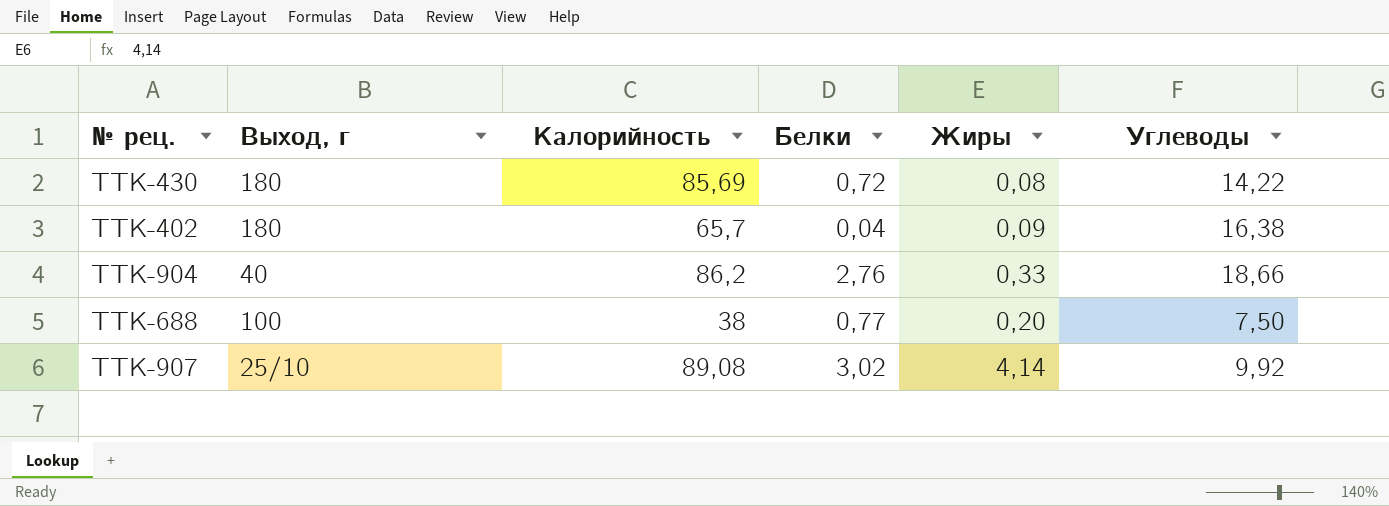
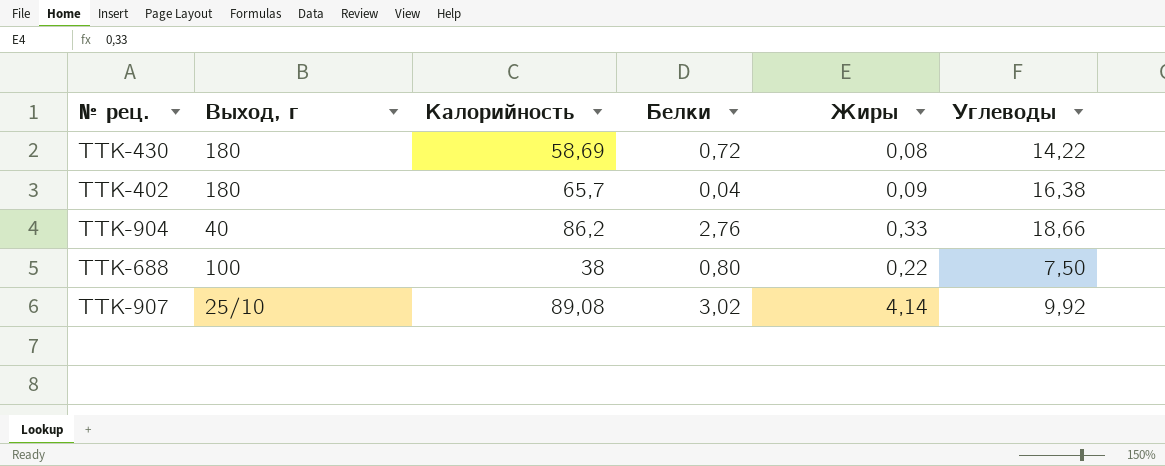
ТТК-430 | Калорийность: 85,69 -> 58,69
ТТК-688 | Белки: 0,77 -> 0,80
ТТК-688 | Жиры: 0,20 -> 0,22

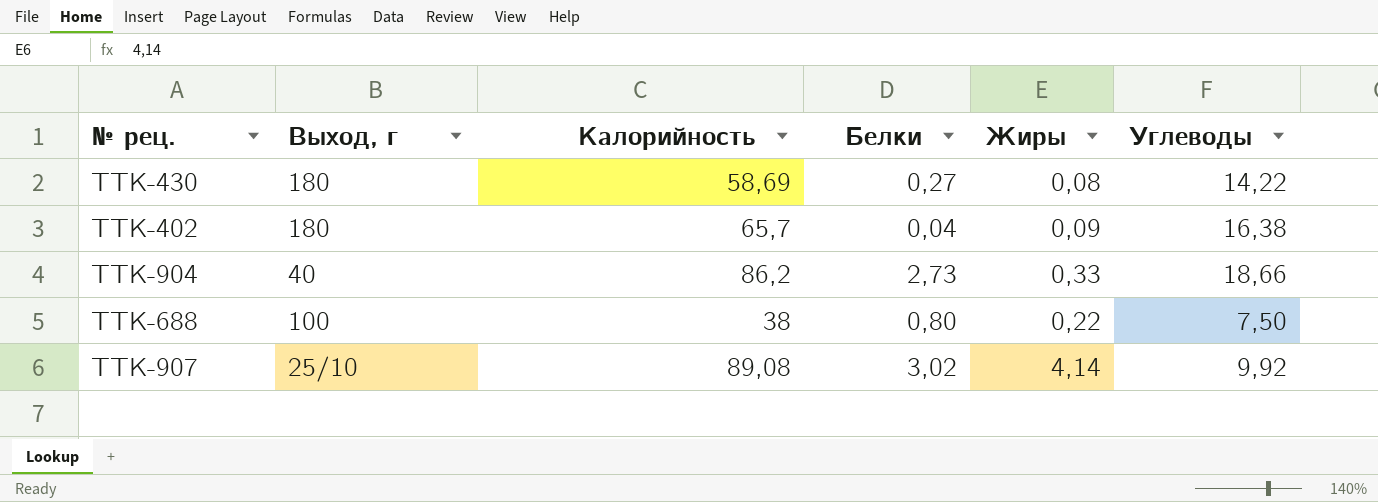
ТТК-430 | Белки: 0,72 -> 0,27
ТТК-904 | Белки: 2,76 -> 2,73

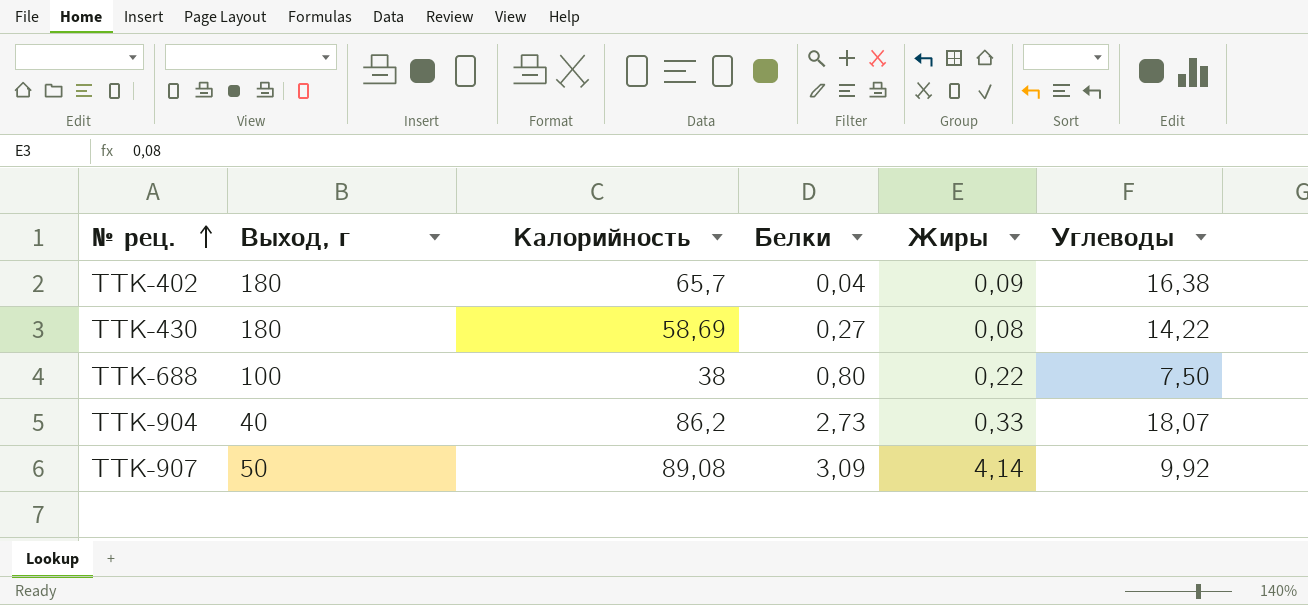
row order: none -> № рец. ascending
ТТК-904 | Углеводы: 18,66 -> 18,07
ТТК-907 | Выход, г: 25/10 -> 50
ТТК-907 | Белки: 3,02 -> 3,09

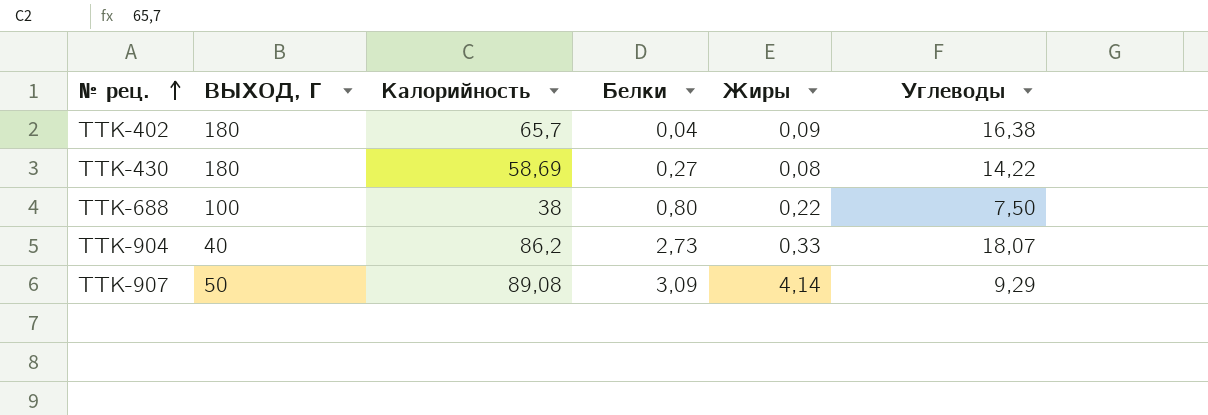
column name: Выход, г -> ВЫХОД, Г
ТТК-907 | Углеводы: 9,92 -> 9,29

